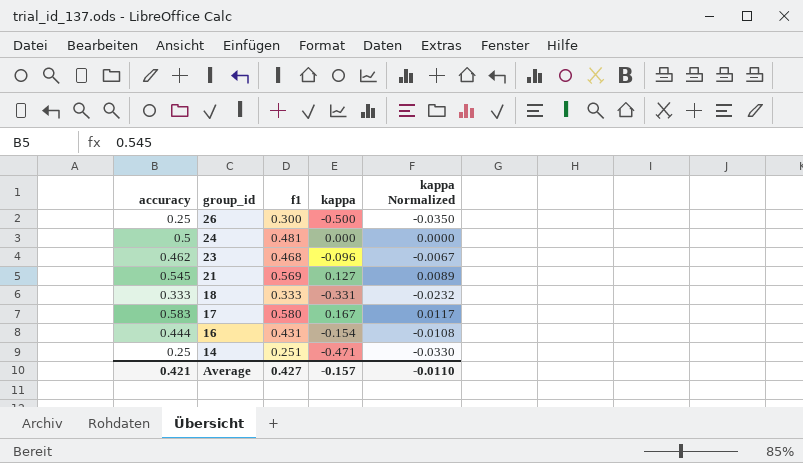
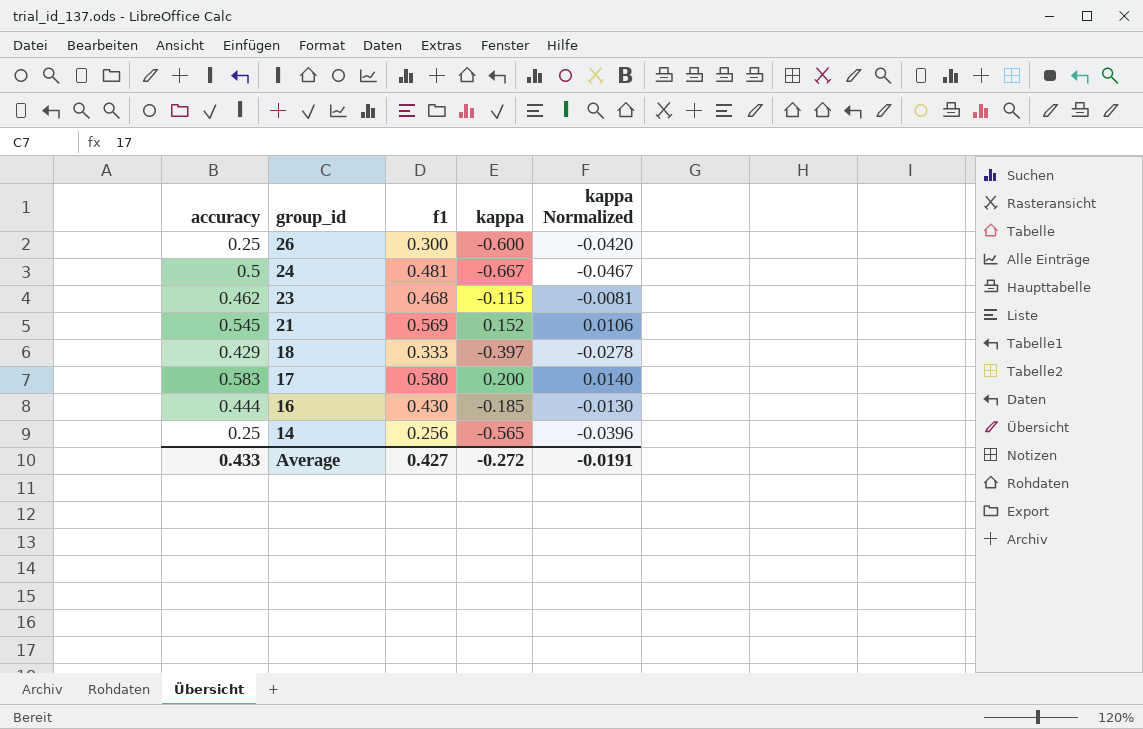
26 | kappa: -0.500 -> -0.600
26 | kappa Normalized: -0.0350 -> -0.0420
24 | kappa: 0.000 -> -0.667
24 | kappa Normalized: 0.0000 -> -0.0467
23 | kappa: -0.096 -> -0.115
23 | kappa Normalized: -0.0067 -> -0.0081
21 | kappa: 0.127 -> 0.152
21 | kappa Normalized: 0.0089 -> 0.0106
18 | accuracy: 0.333 -> 0.429
18 | kappa: -0.331 -> -0.397
18 | kappa Normalized: -0.0232 -> -0.0278
17 | kappa: 0.167 -> 0.200
17 | kappa Normalized: 0.0117 -> 0.0140
16 | f1: 0.431 -> 0.430
16 | kappa: -0.154 -> -0.185
16 | kappa Normalized: -0.0108 -> -0.0130
14 | f1: 0.251 -> 0.256
14 | kappa: -0.471 -> -0.565
14 | kappa Normalized: -0.0330 -> -0.0396
Average | accuracy: 0.421 -> 0.433
Average | kappa: -0.157 -> -0.272
Average | kappa Normalized: -0.0110 -> -0.0191

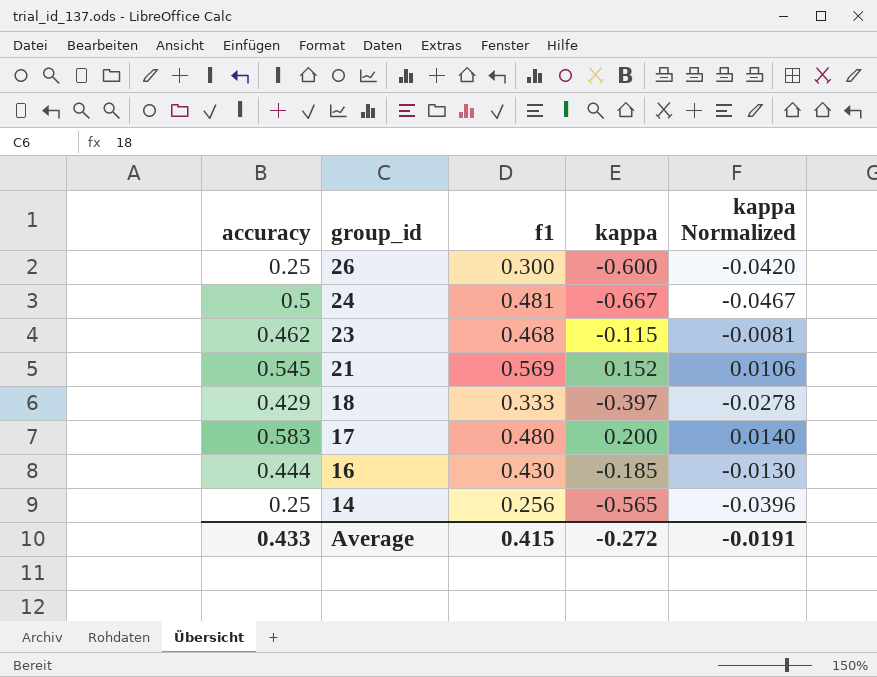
17 | f1: 0.580 -> 0.480
Average | f1: 0.427 -> 0.415

